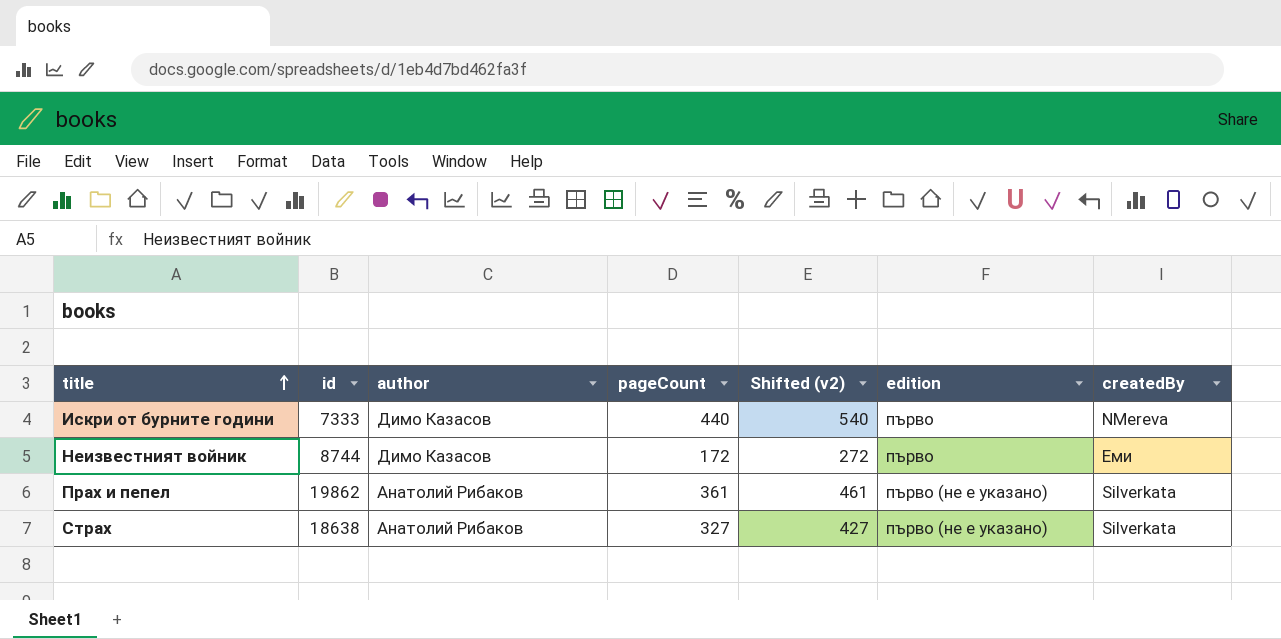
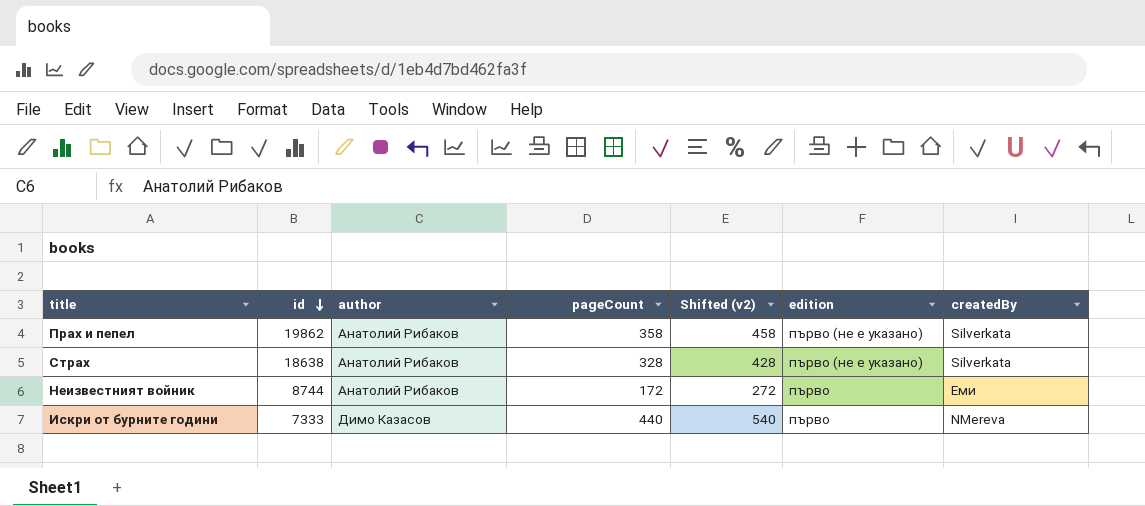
row order: title ascending -> id descending
Прах и пепел | pageCount: 361 -> 358
Прах и пепел | Shifted (v2): 461 -> 458
Страх | pageCount: 327 -> 328
Страх | Shifted (v2): 427 -> 428
Неизвестният войник | author: Димо Казасов -> Анатолий Рибаков

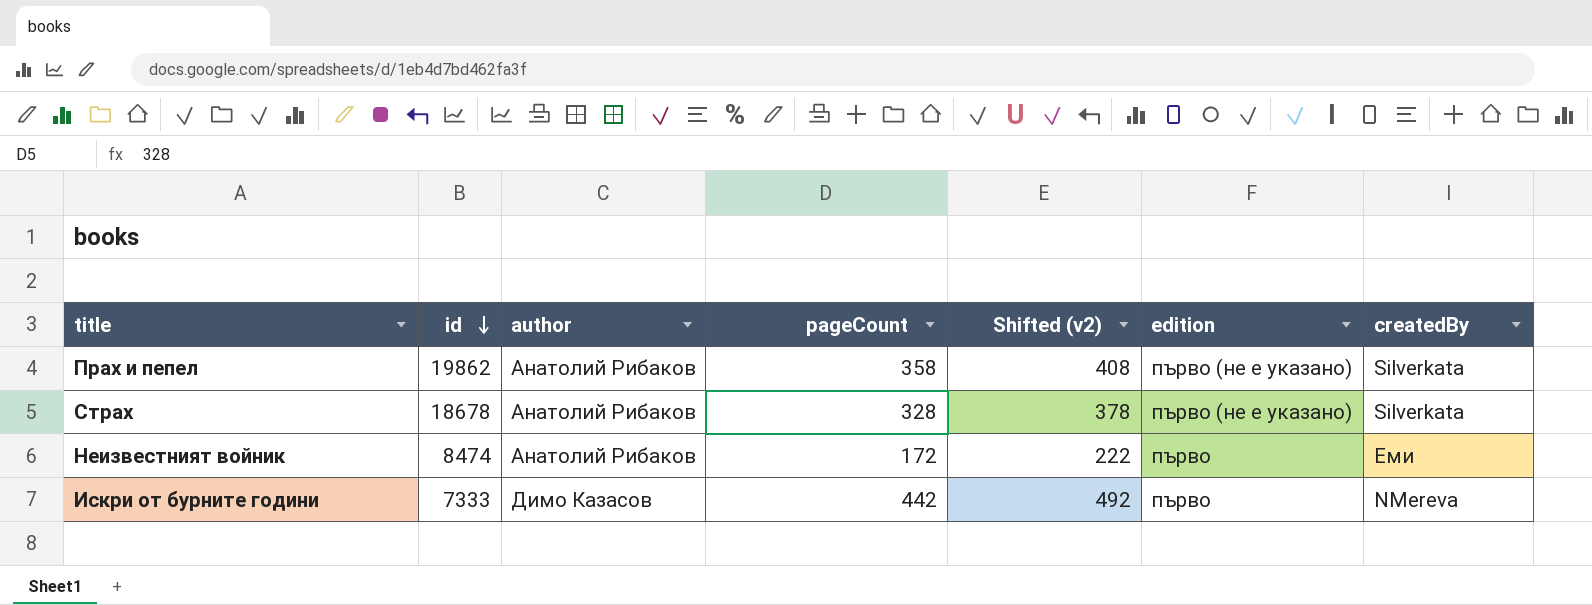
column Shifted (v2) | formula: [pageCount] + 100 -> [pageCount] + 50
Страх | id: 18638 -> 18678
Неизвестният войник | id: 8744 -> 8474
Искри от бурните години | pageCount: 440 -> 442

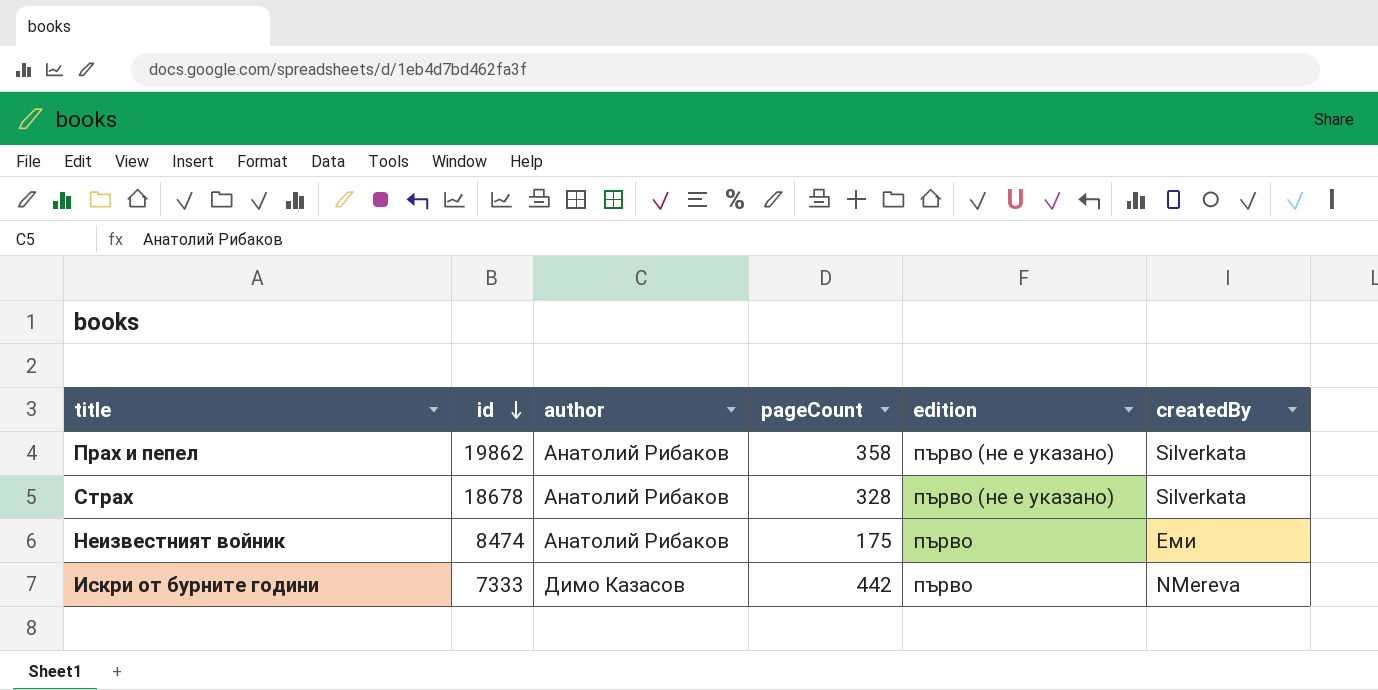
column Shifted (v2) | formula: [pageCount] + 50 -> none
Неизвестният войник | pageCount: 172 -> 175

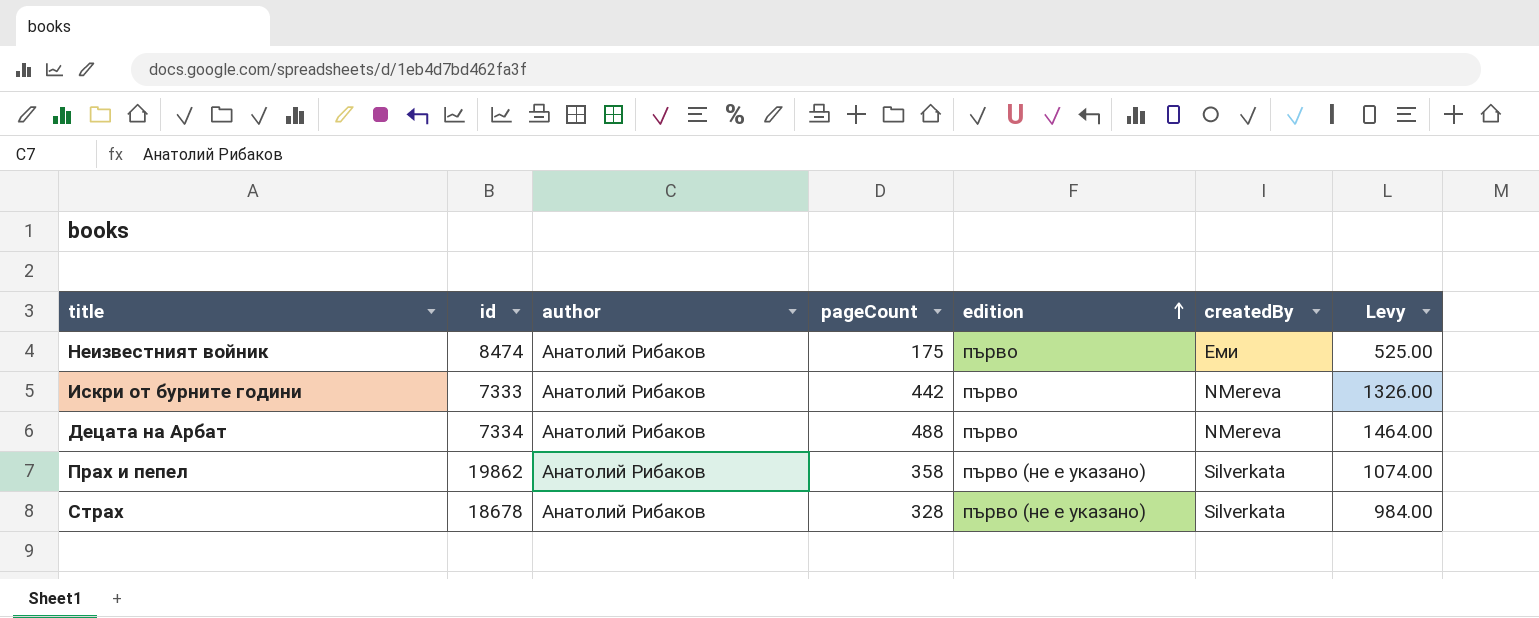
row order: id descending -> edition ascending
column Levy | formula: none -> [pageCount] * 3
Искри от бурните години | author: Димо Казасов -> Анатолий Рибаков
row Децата на Арбат: none -> 7334 | Анатолий Рибаков | 488 | първо | NMereva | 1464.00

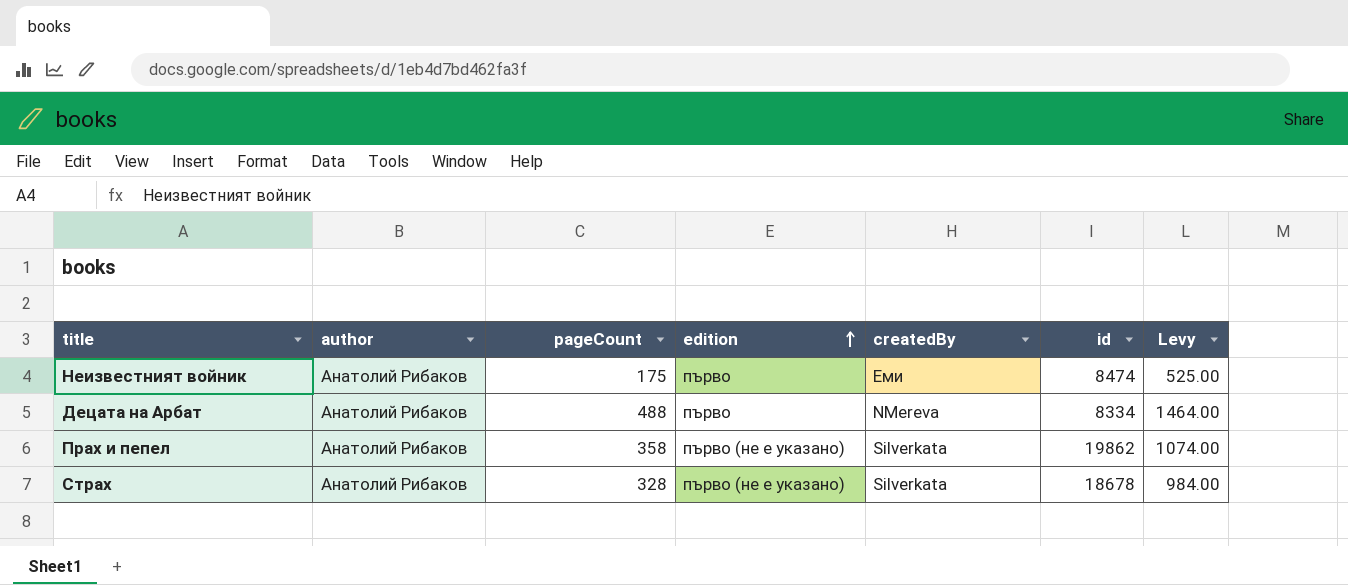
column id | position: 2 -> 6
row Искри от бурните години: 7333 | Анатолий Рибаков | 442 | първо | NMereva | 1326.00 -> none
Децата на Арбат | id: 7334 -> 8334

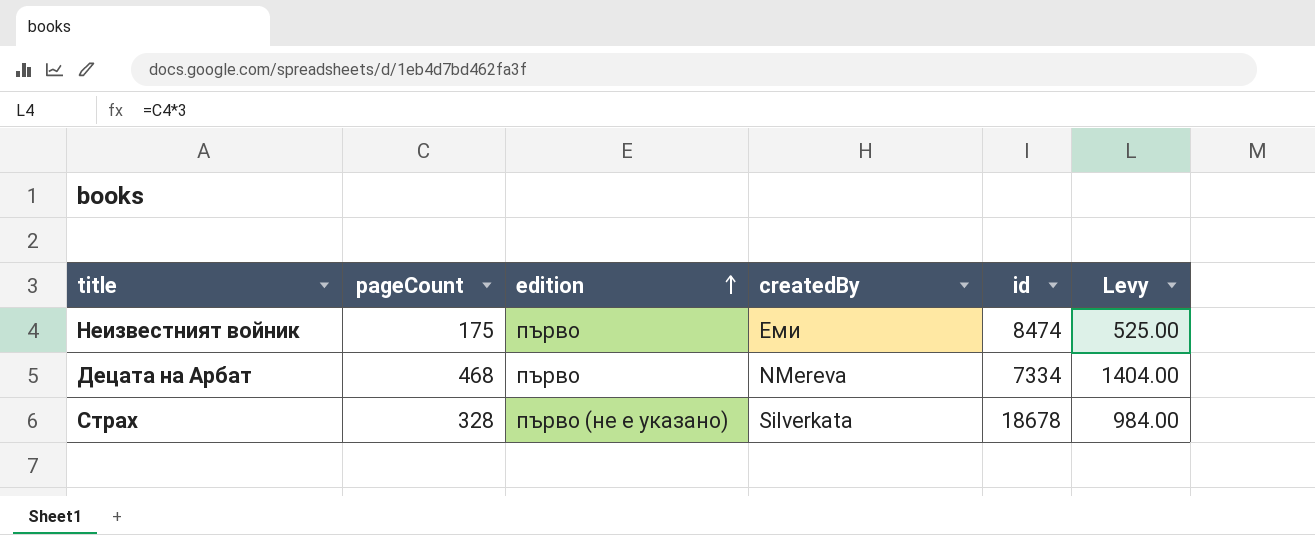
column author | position: 2 -> none
row Прах и пепел: Анатолий Рибаков | 358 | първо (не е указано) | Silverkata | 19862 | 1074.00 -> none
Децата на Арбат | pageCount: 488 -> 468
Децата на Арбат | id: 8334 -> 7334
Децата на Арбат | Levy: 1464.00 -> 1404.00

